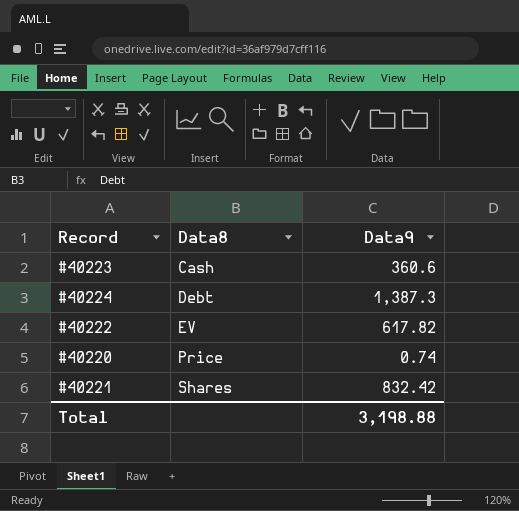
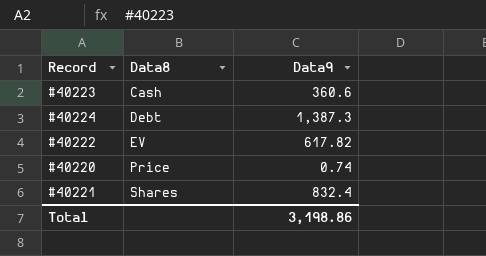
#40221 | Data9: 832.42 -> 832.4
Total | Data9: 3,198.88 -> 3,198.86

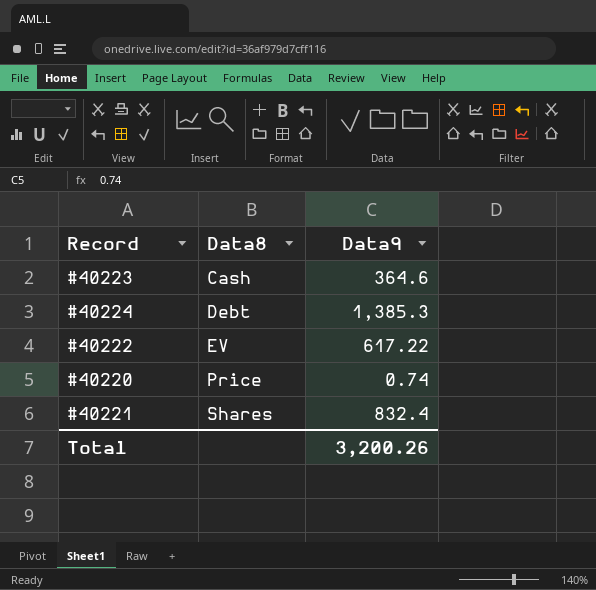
#40223 | Data9: 360.6 -> 364.6
#40224 | Data9: 1,387.3 -> 1,385.3
#40222 | Data9: 617.82 -> 617.22
Total | Data9: 3,198.86 -> 3,200.26

